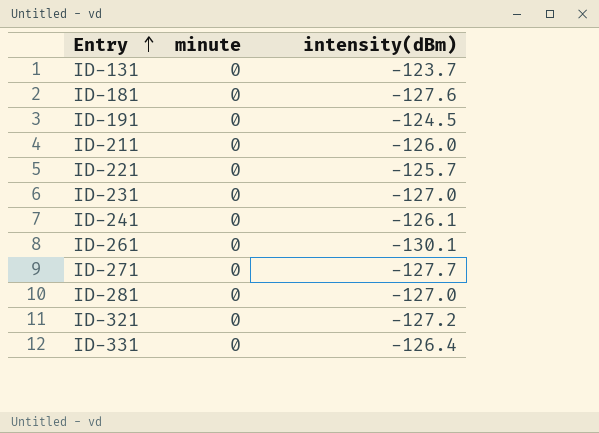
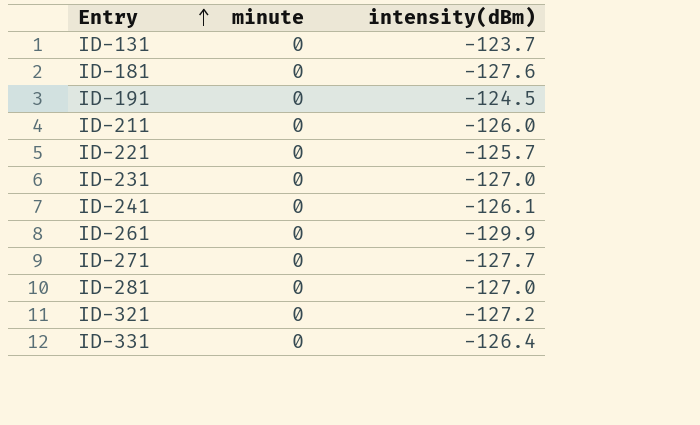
ID-261 | intensity(dBm): -130.1 -> -129.9

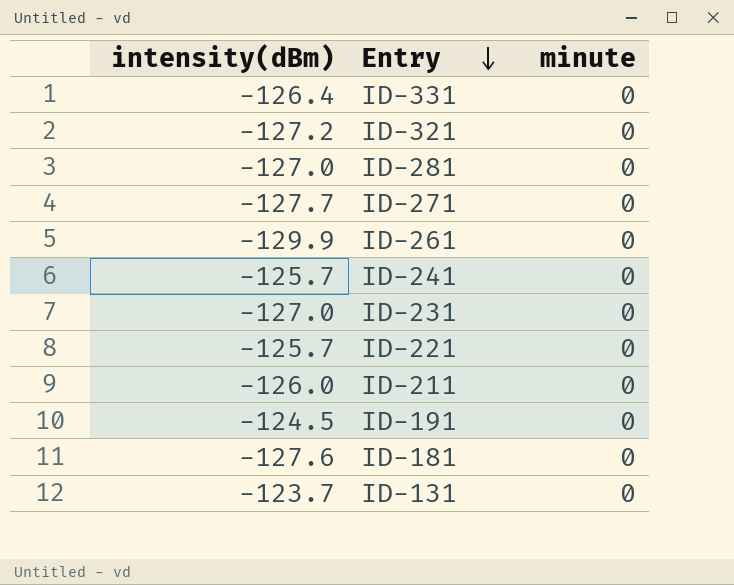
row order: Entry ascending -> Entry descending
column intensity(dBm) | position: 3 -> 1
ID-241 | intensity(dBm): -126.1 -> -125.7

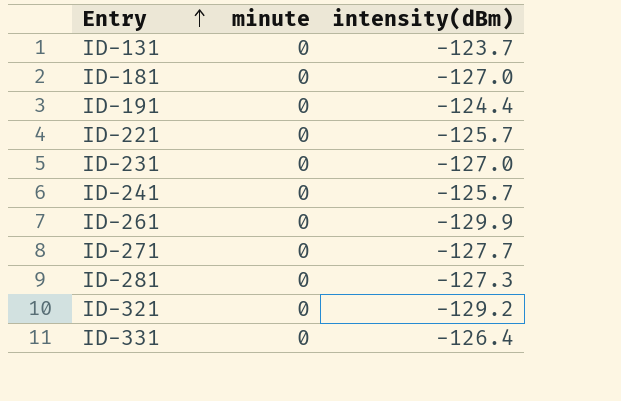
row order: Entry descending -> Entry ascending
column intensity(dBm) | position: 1 -> 3
row ID-211: -126.0 | 0 -> none
ID-181 | intensity(dBm): -127.6 -> -127.0
ID-191 | intensity(dBm): -124.5 -> -124.4
ID-281 | intensity(dBm): -127.0 -> -127.3
ID-321 | intensity(dBm): -127.2 -> -129.2

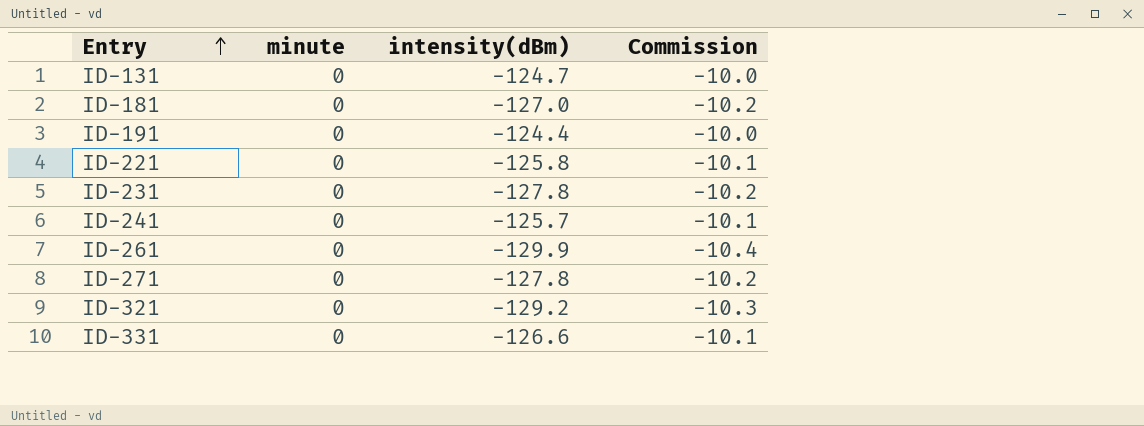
column Commission | formula: none -> [intensity(dBm)] * 0.08
row ID-281: 0 | -127.3 -> none
ID-131 | intensity(dBm): -123.7 -> -124.7
ID-221 | intensity(dBm): -125.7 -> -125.8
ID-231 | intensity(dBm): -127.0 -> -127.8
ID-271 | intensity(dBm): -127.7 -> -127.8
ID-331 | intensity(dBm): -126.4 -> -126.6

